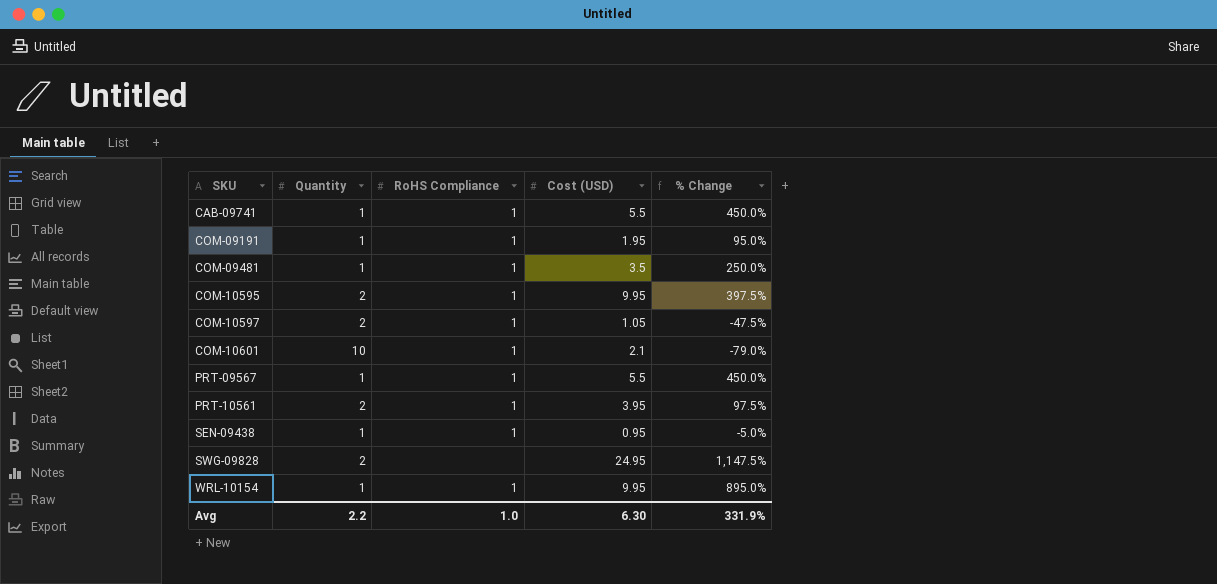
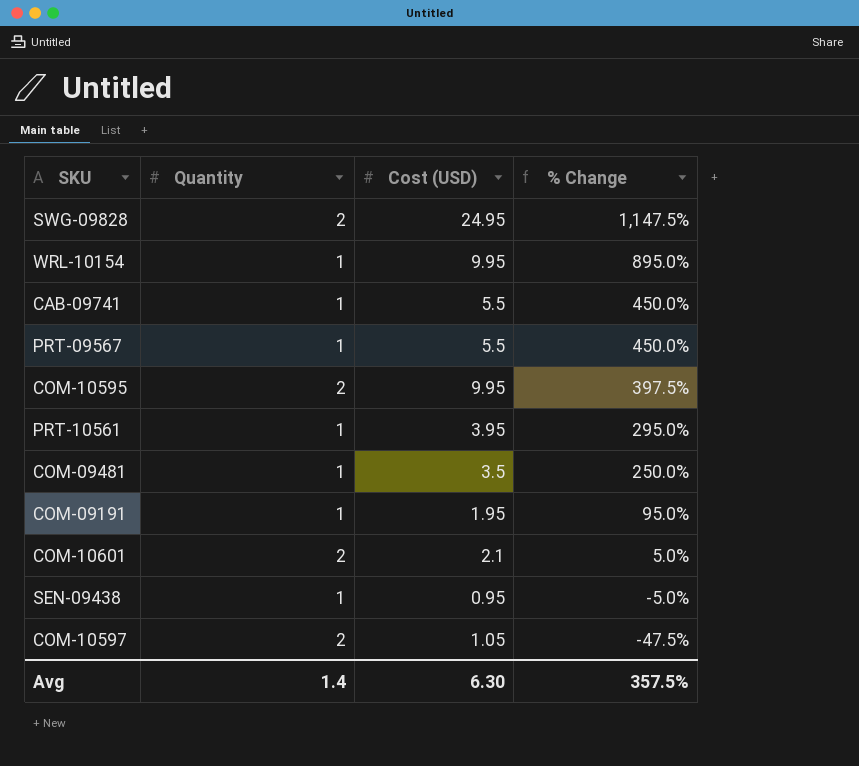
row order: SKU ascending -> % Change descending
column RoHS Compliance | position: 3 -> none
PRT-10561 | Quantity: 2 -> 1
PRT-10561 | % Change: 97.5% -> 295.0%
COM-10601 | Quantity: 10 -> 2
COM-10601 | % Change: -79.0% -> 5.0%
Avg | Quantity: 2.2 -> 1.4
Avg | % Change: 331.9% -> 357.5%

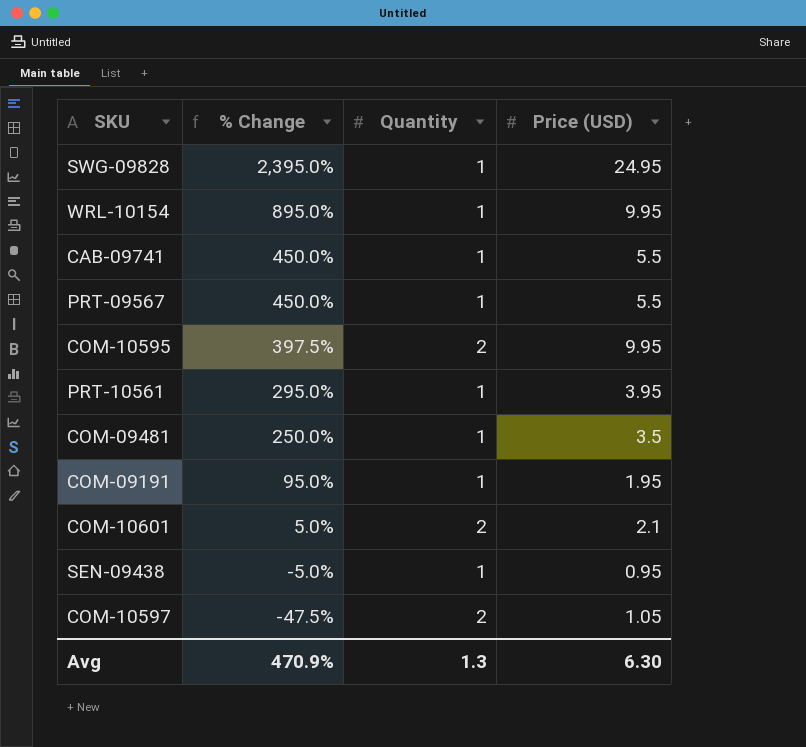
column % Change | position: 4 -> 2
column name: Cost (USD) -> Price (USD)
SWG-09828 | % Change: 1,147.5% -> 2,395.0%
SWG-09828 | Quantity: 2 -> 1
Avg | % Change: 357.5% -> 470.9%
Avg | Quantity: 1.4 -> 1.3

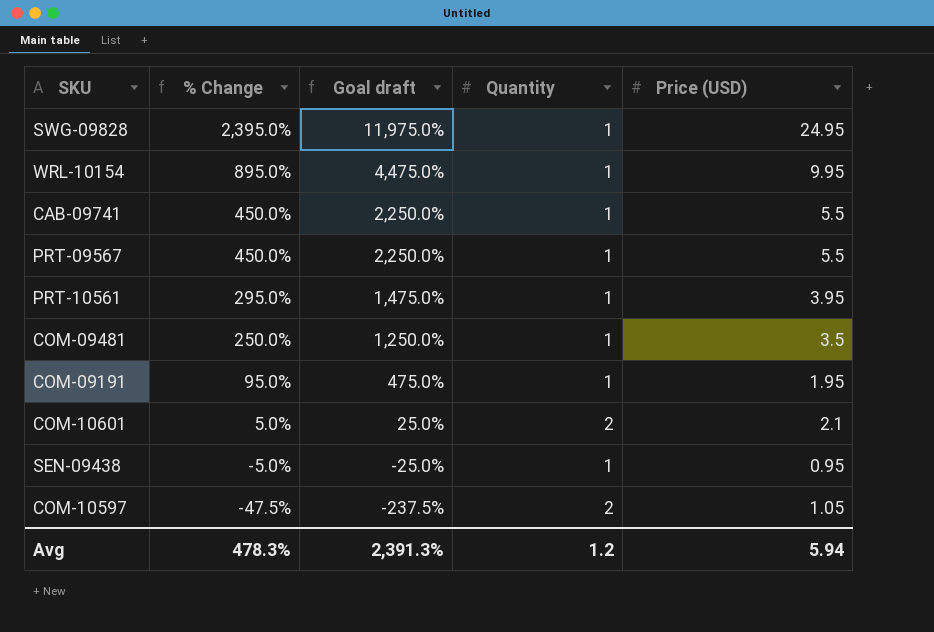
column Goal draft | formula: none -> [% Change] * 5
row COM-10595: 397.5% | 2 | 9.95 -> none
Avg | % Change: 470.9% -> 478.3%
Avg | Quantity: 1.3 -> 1.2
Avg | Price (USD): 6.30 -> 5.94

